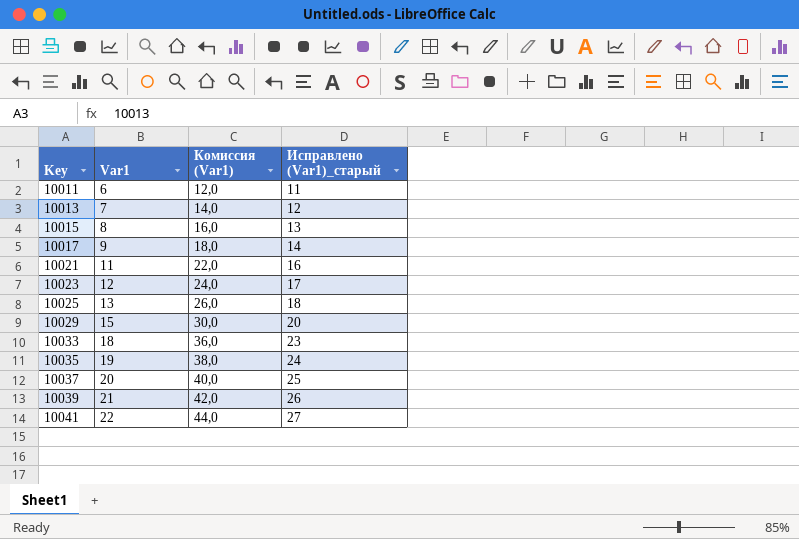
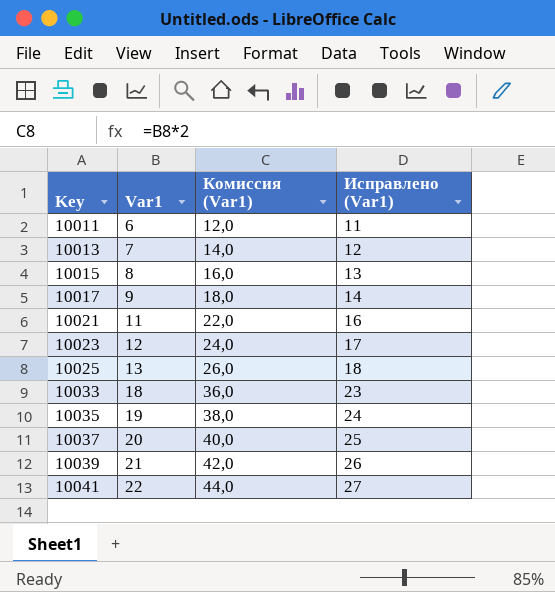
column name: Исправлено (Var1)_старый -> Исправлено (Var1)
row 10029: 15 | 30,0 | 20 -> none

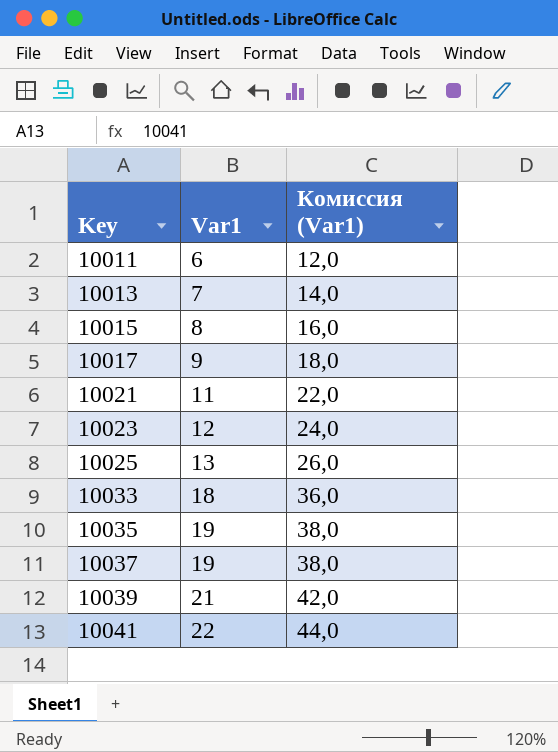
column Исправлено (Var1) | formula: [Var1] + 5 -> none
10037 | Var1: 20 -> 19
10037 | Комиссия (Var1): 40,0 -> 38,0

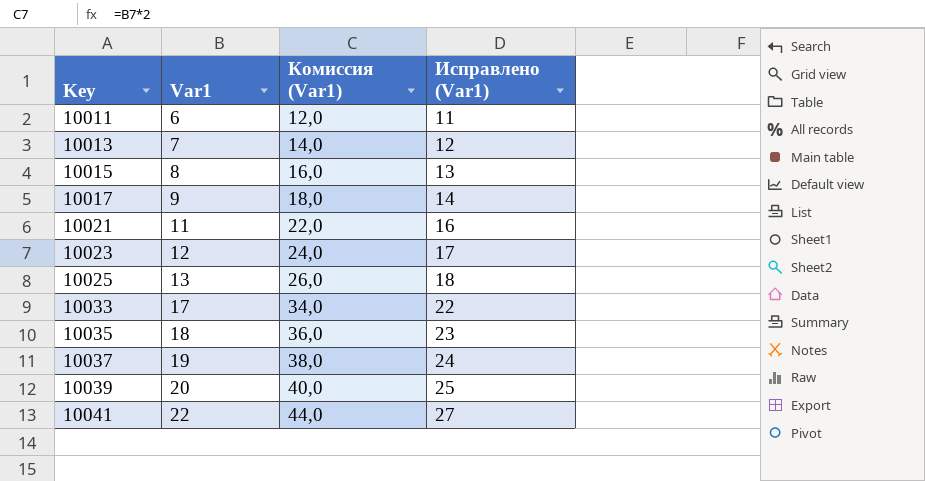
column Исправлено (Var1) | formula: none -> [Var1] + 5
10033 | Var1: 18 -> 17
10033 | Комиссия (Var1): 36,0 -> 34,0
10035 | Var1: 19 -> 18
10035 | Комиссия (Var1): 38,0 -> 36,0
10039 | Var1: 21 -> 20
10039 | Комиссия (Var1): 42,0 -> 40,0

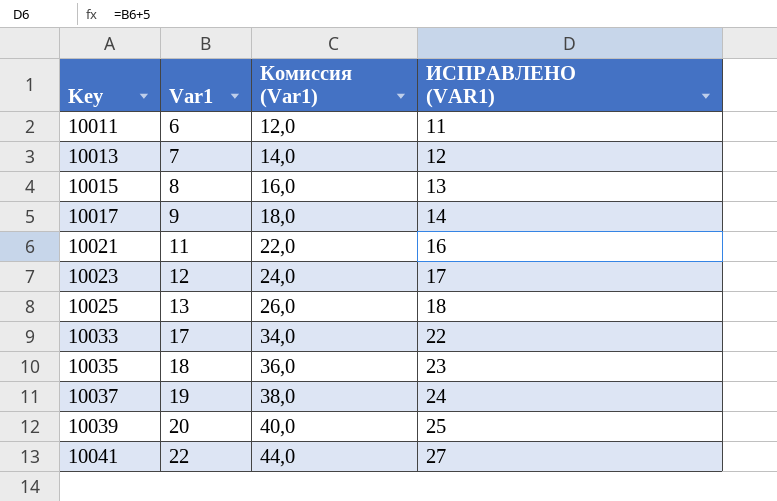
column name: Исправлено (Var1) -> ИСПРАВЛЕНО (VAR1)

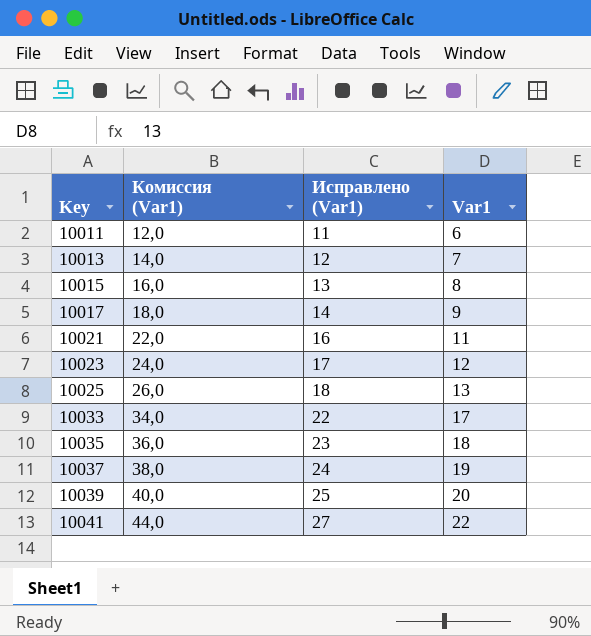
column name: ИСПРАВЛЕНО (VAR1) -> Исправлено (Var1)
column Var1 | position: 2 -> 4

